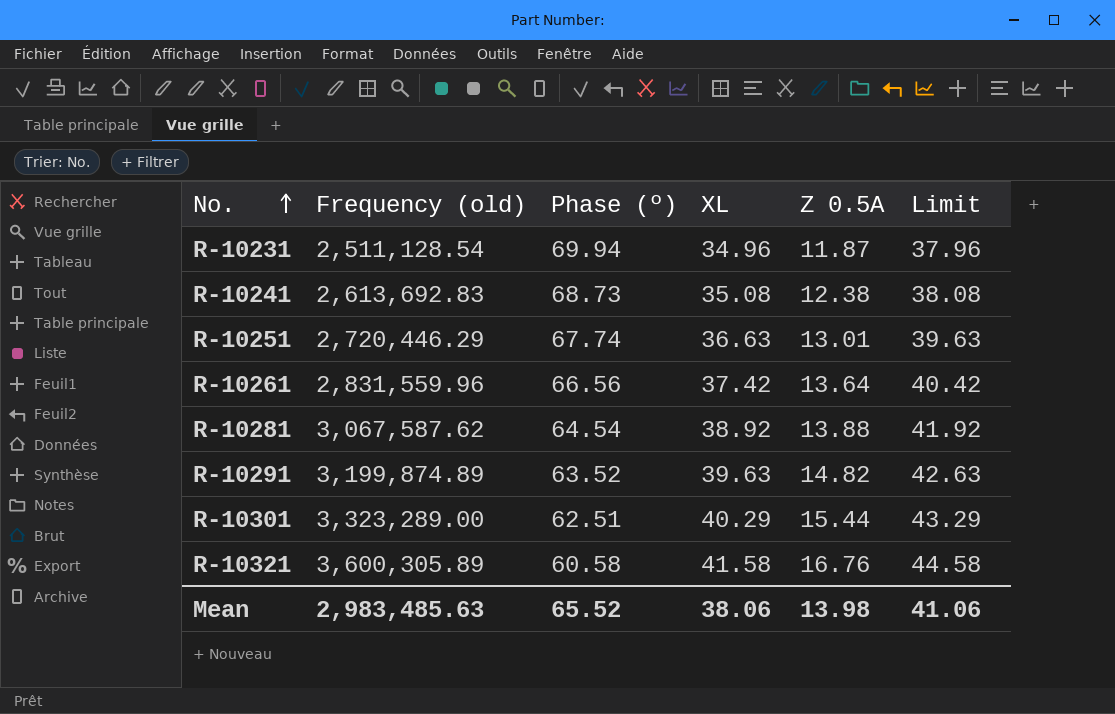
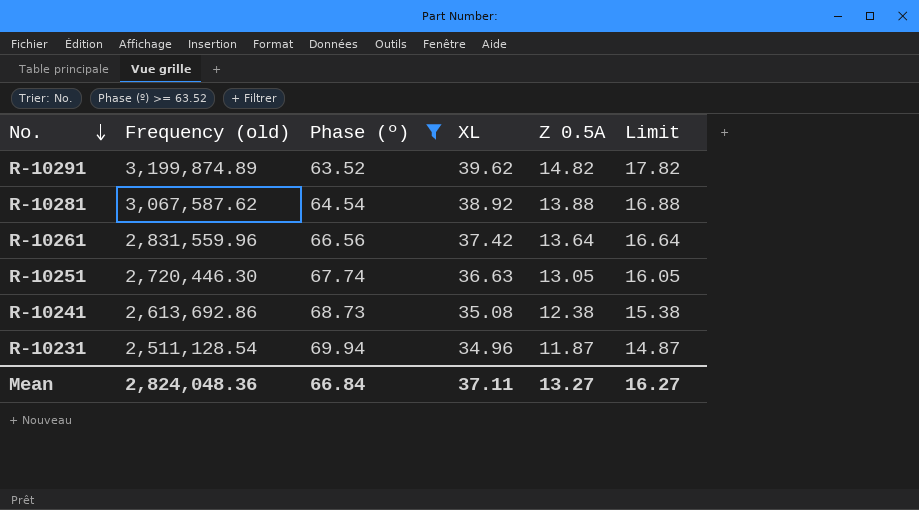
filter: none -> Phase (º) >= 63.52
row order: No. ascending -> No. descending
column Limit | formula: [XL] + 3 -> [Z 0.5A] + 3
R-10291 | XL: 39.63 -> 39.62
R-10251 | Frequency (old): 2,720,446.29 -> 2,720,446.30
R-10251 | Z 0.5A: 13.01 -> 13.05
R-10241 | Frequency (old): 2,613,692.83 -> 2,613,692.86
Mean | Frequency (old): 2,983,485.63 -> 2,824,048.36
Mean | Phase (º): 65.52 -> 66.84
Mean | XL: 38.06 -> 37.11
Mean | Z 0.5A: 13.98 -> 13.27
Mean | Limit: 41.06 -> 16.27

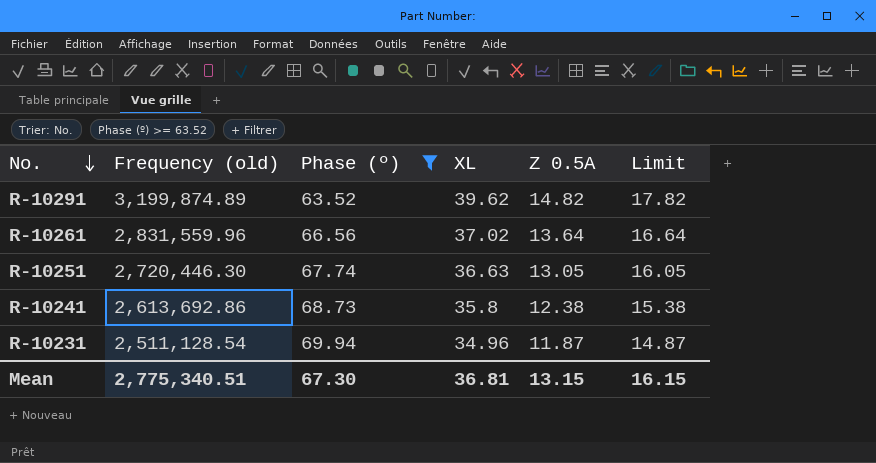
row R-10281: 3,067,587.62 | 64.54 | 38.92 | 13.88 | 16.88 -> none
R-10261 | XL: 37.42 -> 37.02
R-10241 | XL: 35.08 -> 35.8
Mean | Frequency (old): 2,824,048.36 -> 2,775,340.51
Mean | Phase (º): 66.84 -> 67.30
Mean | XL: 37.11 -> 36.81
Mean | Z 0.5A: 13.27 -> 13.15
Mean | Limit: 16.27 -> 16.15

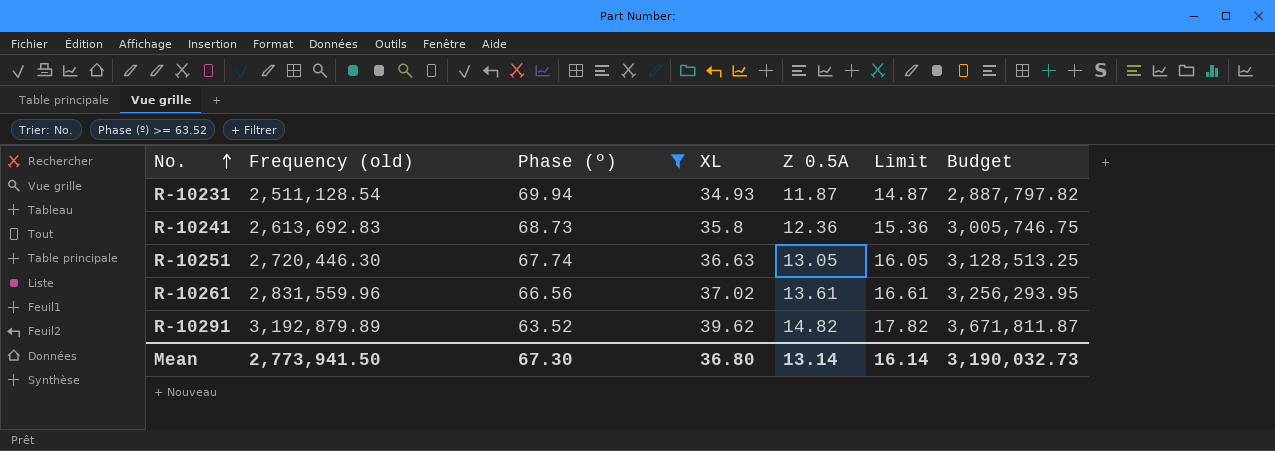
row order: No. descending -> No. ascending
column Budget | formula: none -> [Frequency (old)] * 1.15
R-10231 | XL: 34.96 -> 34.93
R-10241 | Frequency (old): 2,613,692.86 -> 2,613,692.83
R-10241 | Z 0.5A: 12.38 -> 12.36
R-10241 | Limit: 15.38 -> 15.36
R-10261 | Z 0.5A: 13.64 -> 13.61
R-10261 | Limit: 16.64 -> 16.61
R-10291 | Frequency (old): 3,199,874.89 -> 3,192,879.89
Mean | Frequency (old): 2,775,340.51 -> 2,773,941.50
Mean | XL: 36.81 -> 36.80
Mean | Z 0.5A: 13.15 -> 13.14
Mean | Limit: 16.15 -> 16.14

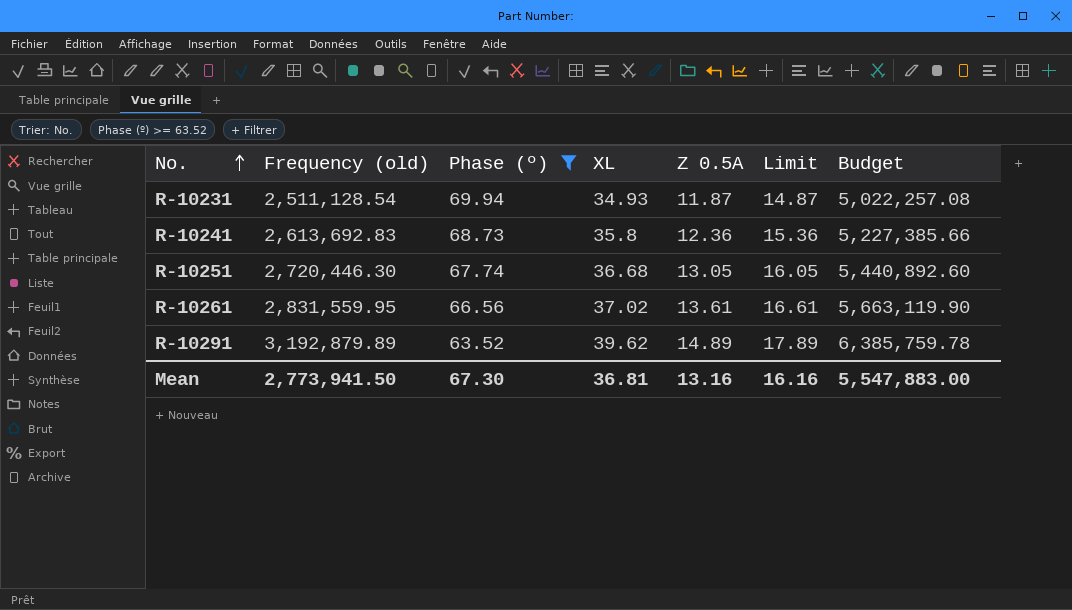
column Budget | formula: [Frequency (old)] * 1.15 -> [Frequency (old)] * 2
R-10251 | XL: 36.63 -> 36.68
R-10261 | Frequency (old): 2,831,559.96 -> 2,831,559.95
R-10291 | Z 0.5A: 14.82 -> 14.89
R-10291 | Limit: 17.82 -> 17.89
Mean | XL: 36.80 -> 36.81
Mean | Z 0.5A: 13.14 -> 13.16
Mean | Limit: 16.14 -> 16.16
Mean | Budget: 3,190,032.73 -> 5,547,883.00

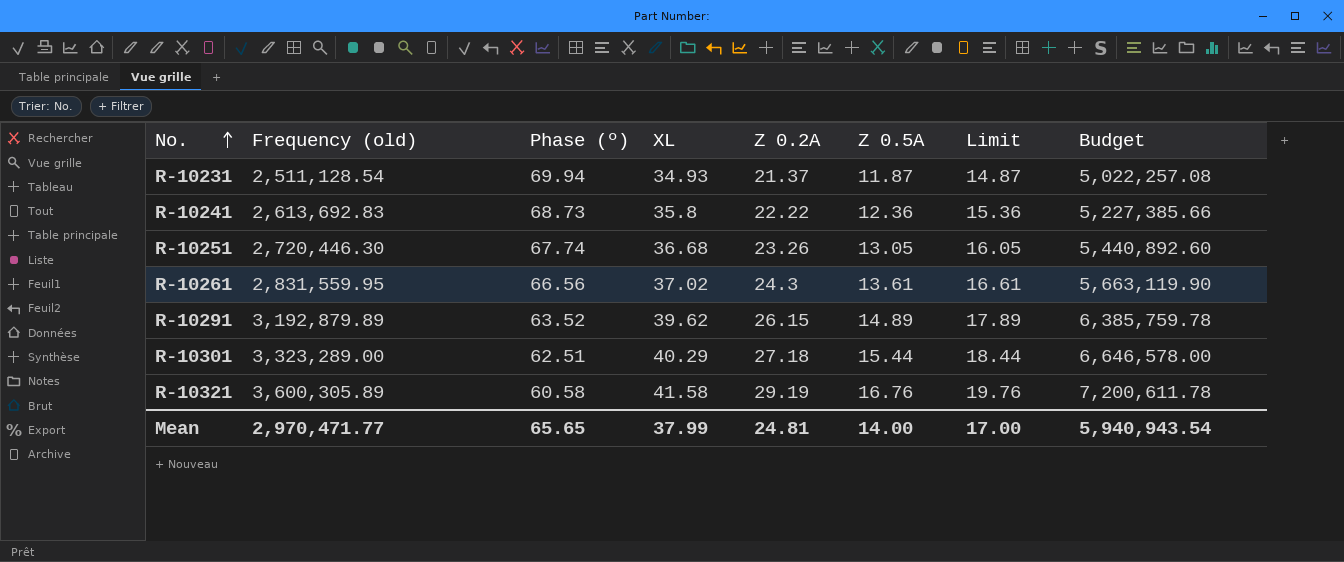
filter: Phase (º) >= 63.52 -> none
column Z 0.2A | position: none -> 5
Mean | Frequency (old): 2,773,941.50 -> 2,970,471.77
Mean | Phase (º): 67.30 -> 65.65
Mean | XL: 36.81 -> 37.99
Mean | Z 0.5A: 13.16 -> 14.00
Mean | Limit: 16.16 -> 17.00
Mean | Budget: 5,547,883.00 -> 5,940,943.54

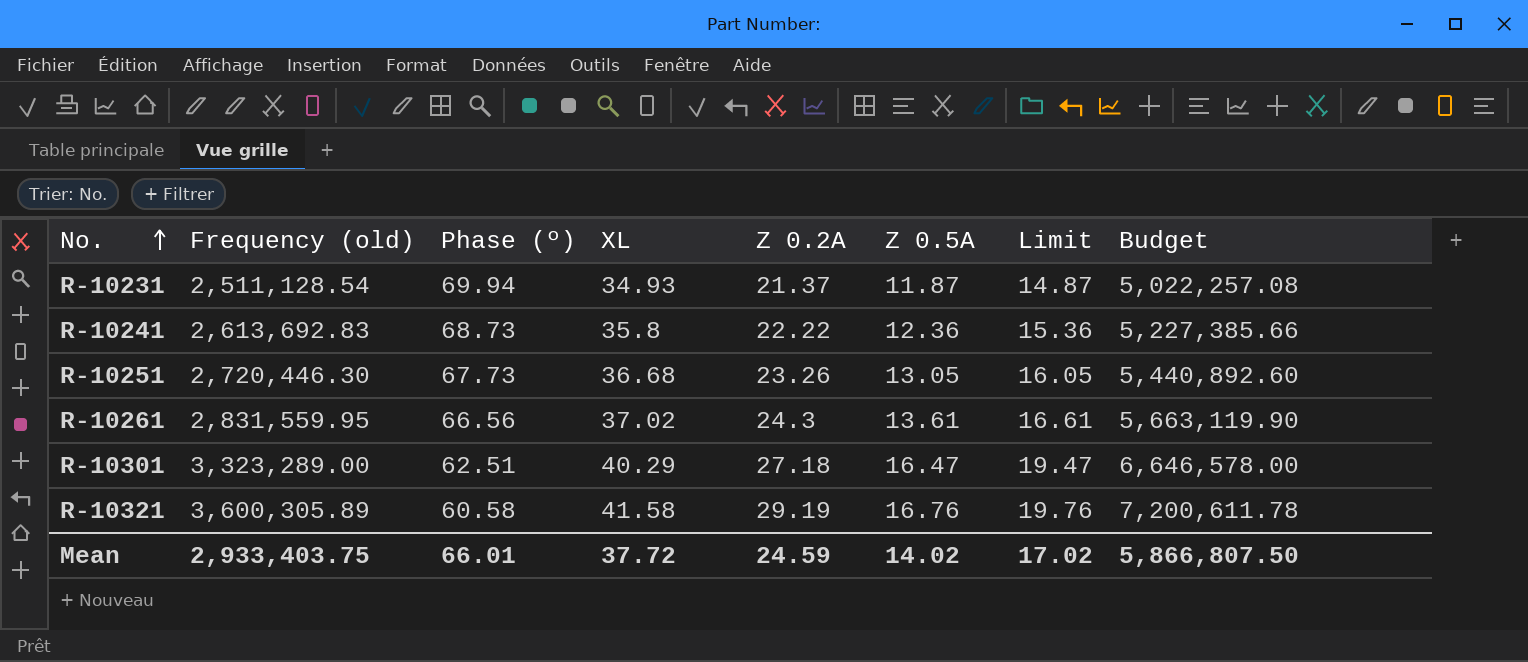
row R-10291: 3,192,879.89 | 63.52 | 39.62 | 26.15 | 14.89 | 17.89 | 6,385,759.78 -> none
R-10251 | Phase (º): 67.74 -> 67.73
R-10301 | Z 0.5A: 15.44 -> 16.47
R-10301 | Limit: 18.44 -> 19.47
Mean | Frequency (old): 2,970,471.77 -> 2,933,403.75
Mean | Phase (º): 65.65 -> 66.01
Mean | XL: 37.99 -> 37.72
Mean | Z 0.2A: 24.81 -> 24.59
Mean | Z 0.5A: 14.00 -> 14.02
Mean | Limit: 17.00 -> 17.02
Mean | Budget: 5,940,943.54 -> 5,866,807.50

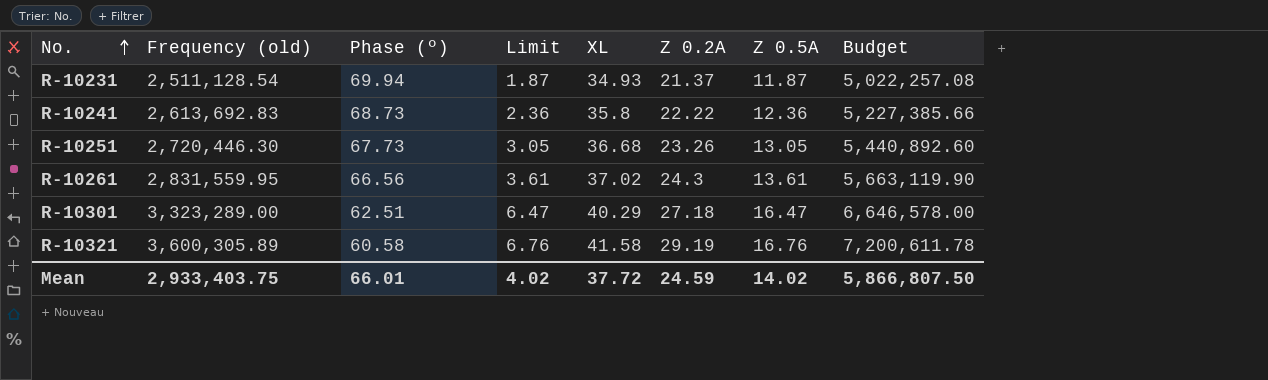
column Limit | formula: [Z 0.5A] + 3 -> [Z 0.5A] - 10
column Limit | position: 7 -> 4
Mean | Limit: 17.02 -> 4.02

